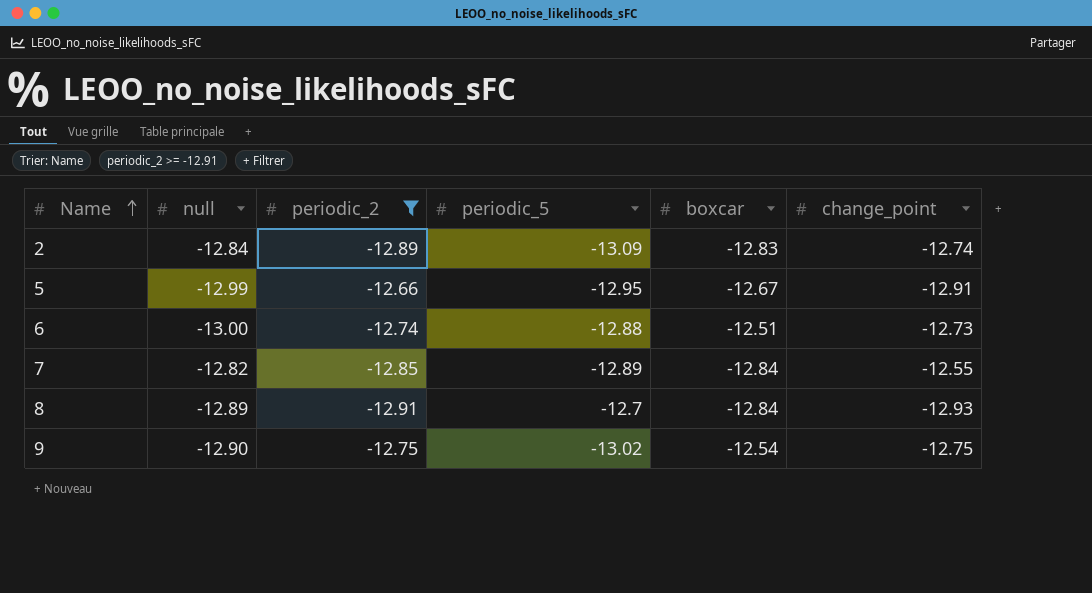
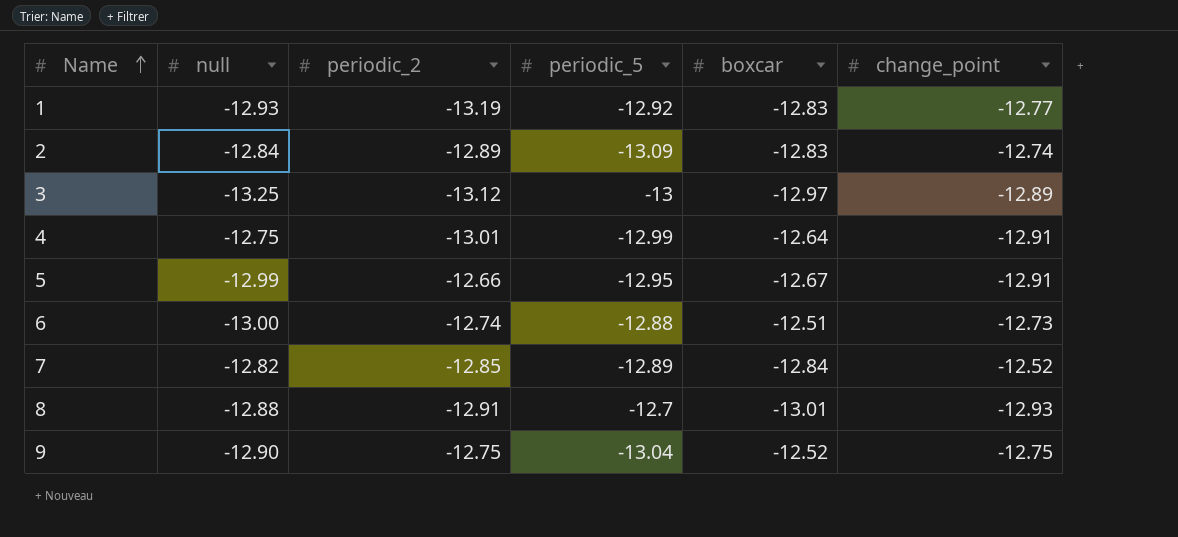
filter: periodic_2 >= -12.91 -> none
7 | change_point: -12.55 -> -12.52
8 | null: -12.89 -> -12.88
8 | boxcar: -12.84 -> -13.01
9 | periodic_5: -13.02 -> -13.04
9 | boxcar: -12.54 -> -12.52

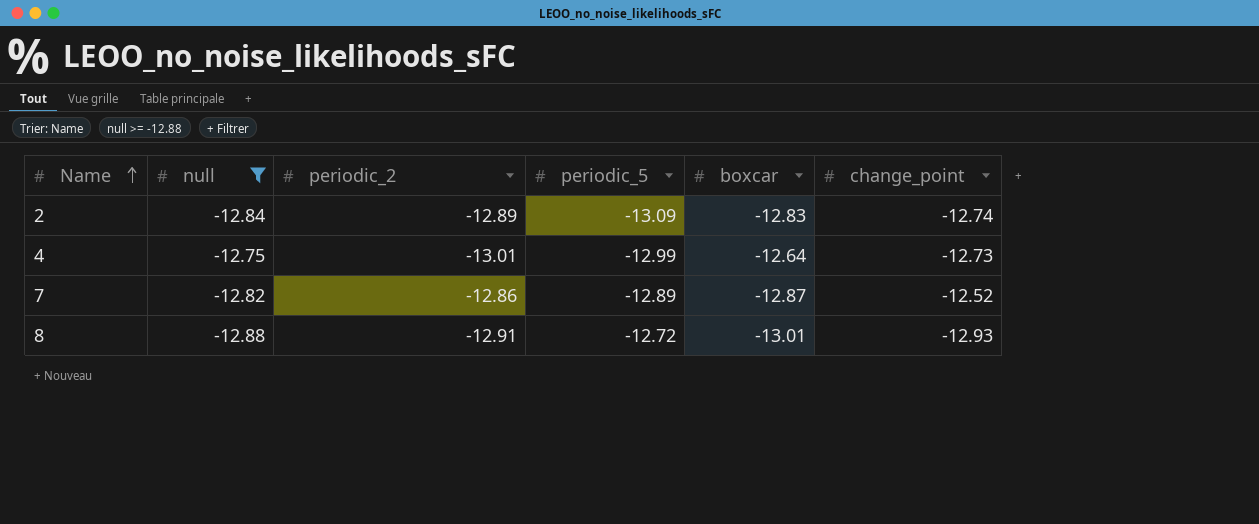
filter: none -> null >= -12.88
4 | change_point: -12.91 -> -12.73
7 | periodic_2: -12.85 -> -12.86
7 | boxcar: -12.84 -> -12.87
8 | periodic_5: -12.7 -> -12.72

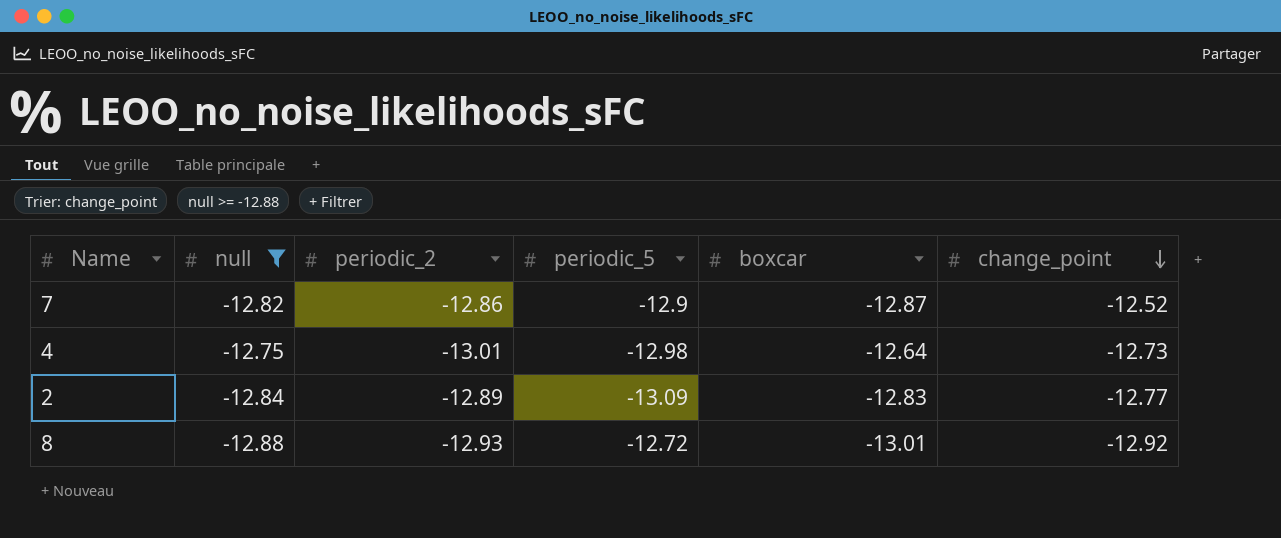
row order: Name ascending -> change_point descending
7 | periodic_5: -12.89 -> -12.9
4 | periodic_5: -12.99 -> -12.98
2 | change_point: -12.74 -> -12.77
8 | periodic_2: -12.91 -> -12.93
8 | change_point: -12.93 -> -12.92

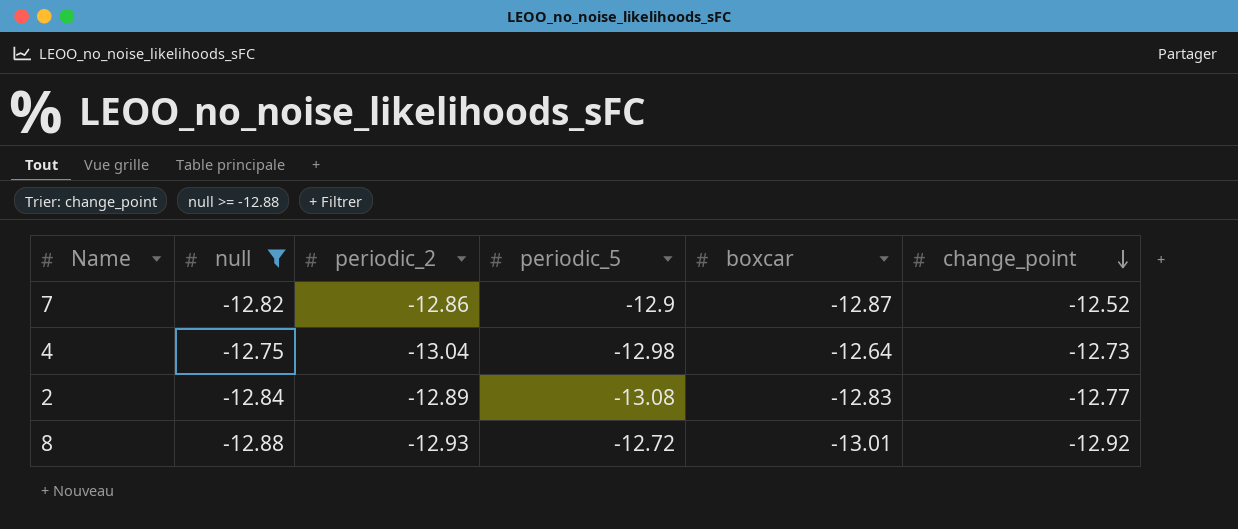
4 | periodic_2: -13.01 -> -13.04
2 | periodic_5: -13.09 -> -13.08

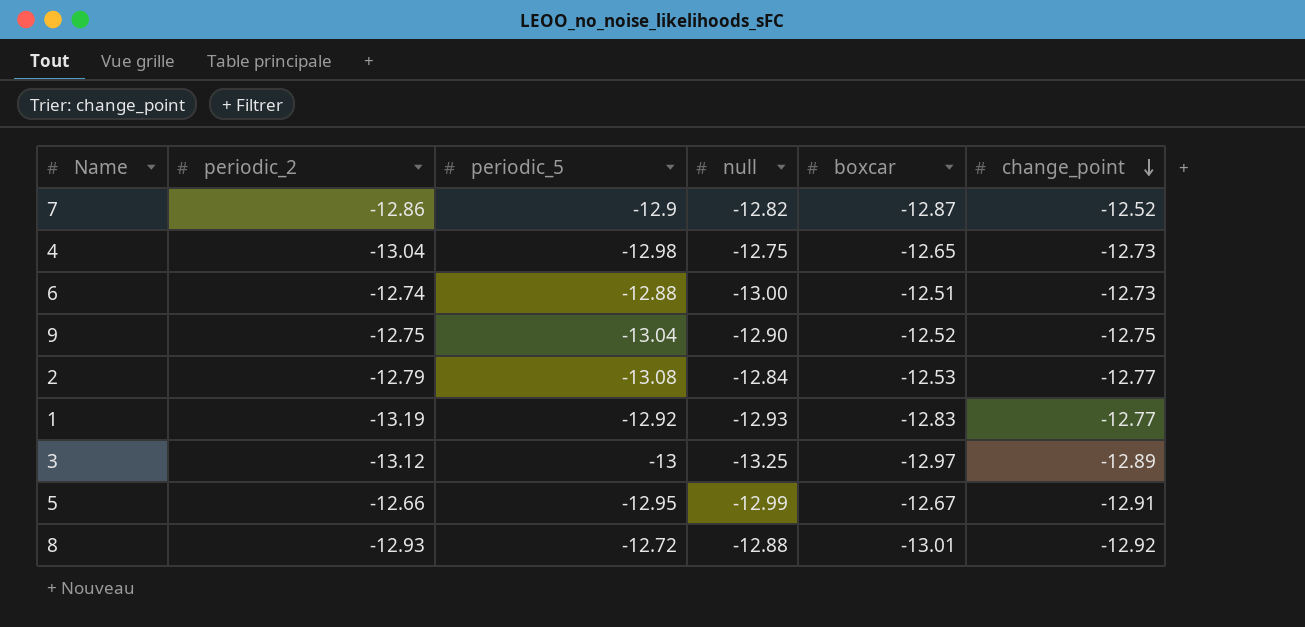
filter: null >= -12.88 -> none
column null | position: 2 -> 4
4 | boxcar: -12.64 -> -12.65
2 | periodic_2: -12.89 -> -12.79
2 | boxcar: -12.83 -> -12.53

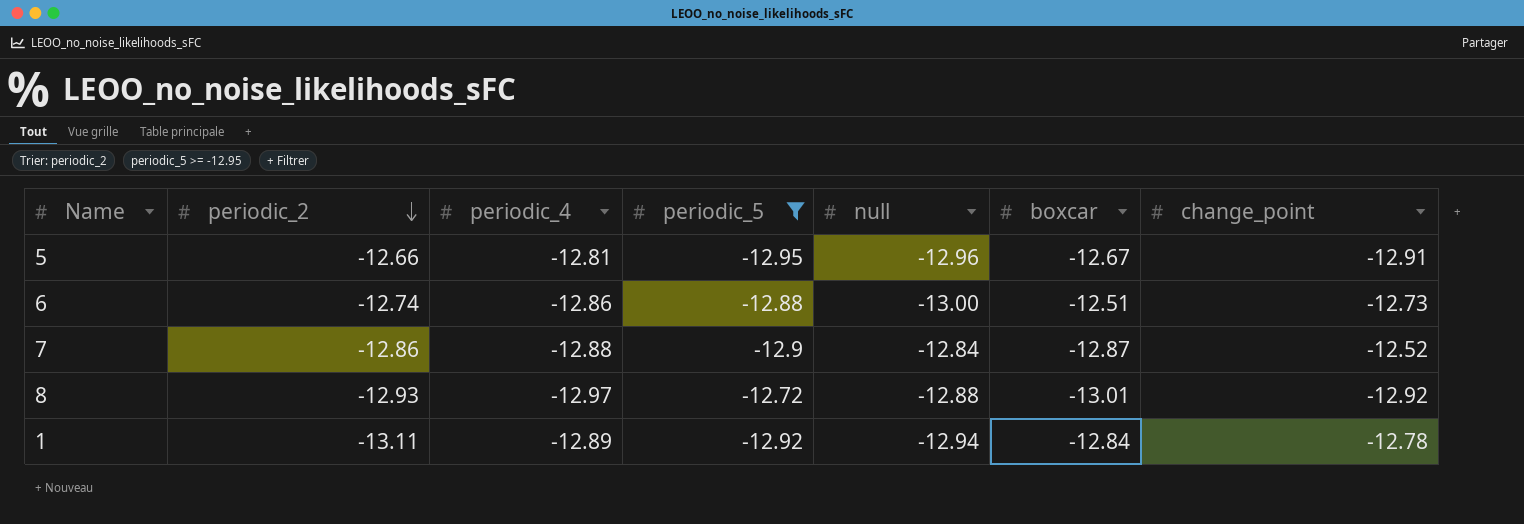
filter: none -> periodic_5 >= -12.95
row order: change_point descending -> periodic_2 descending
column periodic_4 | position: none -> 3
5 | null: -12.99 -> -12.96
7 | null: -12.82 -> -12.84
1 | periodic_2: -13.19 -> -13.11
1 | null: -12.93 -> -12.94
1 | boxcar: -12.83 -> -12.84
1 | change_point: -12.77 -> -12.78

